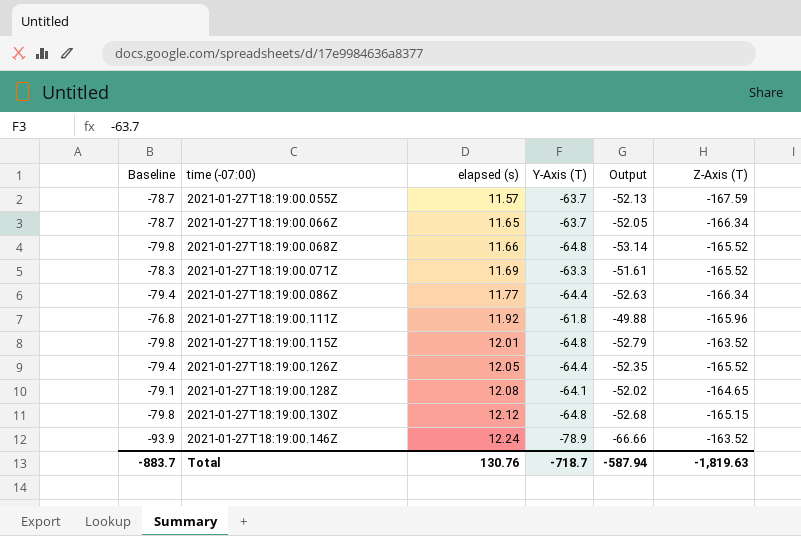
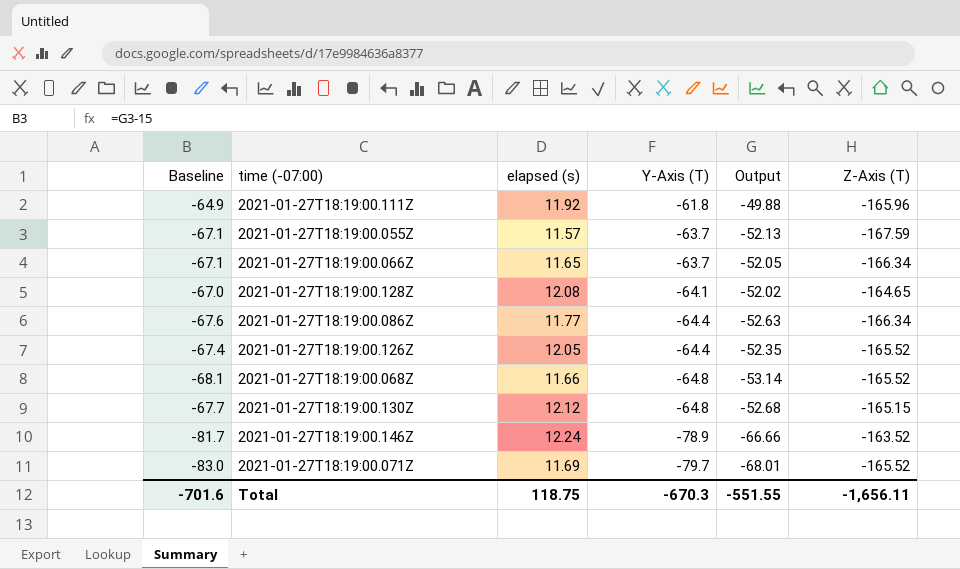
row order: time (-07:00) ascending -> Y-Axis (T) descending
column Baseline | formula: [Y-Axis (T)] - 15 -> [Output] - 15
row 2021-01-27T18:19:00.115Z: -79.8 | 12.01 | -64.8 | -52.79 | -163.52 -> none
2021-01-27T18:19:00.071Z | Y-Axis (T): -63.3 -> -79.7
2021-01-27T18:19:00.071Z | Output: -51.61 -> -68.01
Total | Baseline: -883.7 -> -701.6
Total | elapsed (s): 130.76 -> 118.75
Total | Y-Axis (T): -718.7 -> -670.3
Total | Output: -587.94 -> -551.55
Total | Z-Axis (T): -1,819.63 -> -1,656.11

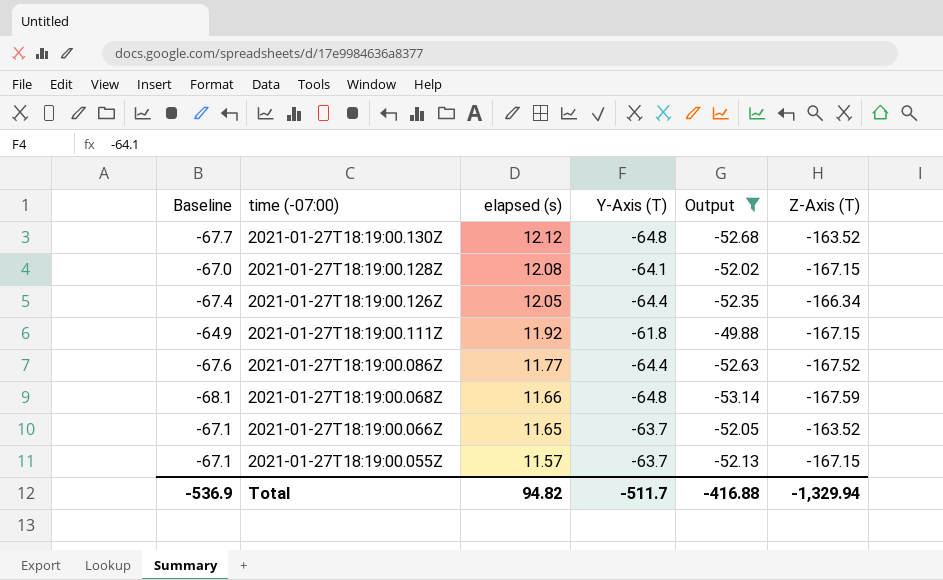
filter: none -> Output >= -53.14
row order: Y-Axis (T) descending -> time (-07:00) descending
2021-01-27T18:19:00.130Z | Z-Axis (T): -165.15 -> -163.52
2021-01-27T18:19:00.128Z | Z-Axis (T): -164.65 -> -167.15
2021-01-27T18:19:00.126Z | Z-Axis (T): -165.52 -> -166.34
2021-01-27T18:19:00.111Z | Z-Axis (T): -165.96 -> -167.15
2021-01-27T18:19:00.086Z | Z-Axis (T): -166.34 -> -167.52
2021-01-27T18:19:00.068Z | Z-Axis (T): -165.52 -> -167.59
2021-01-27T18:19:00.066Z | Z-Axis (T): -166.34 -> -163.52
2021-01-27T18:19:00.055Z | Z-Axis (T): -167.59 -> -167.15
Total | Baseline: -701.6 -> -536.9
Total | elapsed (s): 118.75 -> 94.82
Total | Y-Axis (T): -670.3 -> -511.7
Total | Output: -551.55 -> -416.88
Total | Z-Axis (T): -1,656.11 -> -1,329.94

